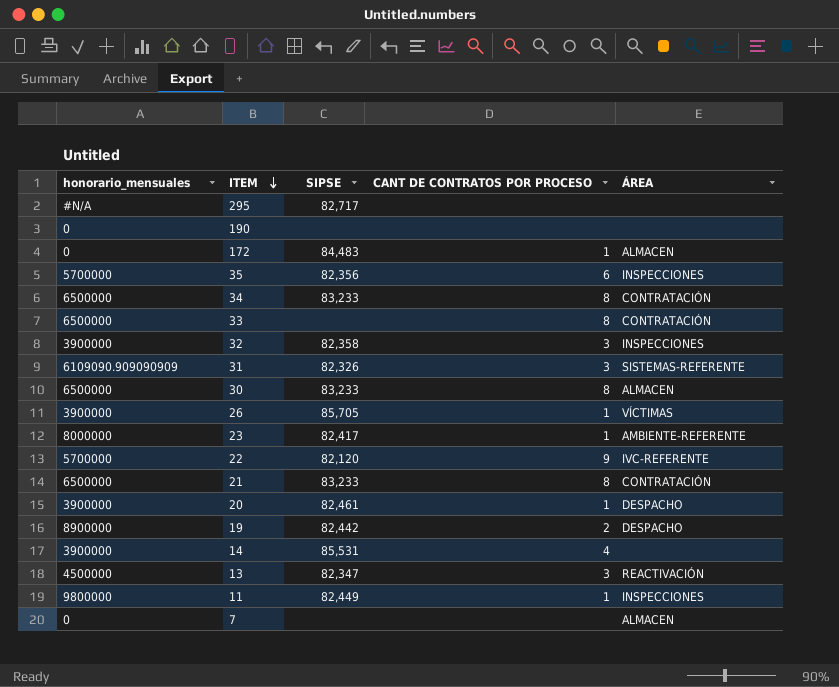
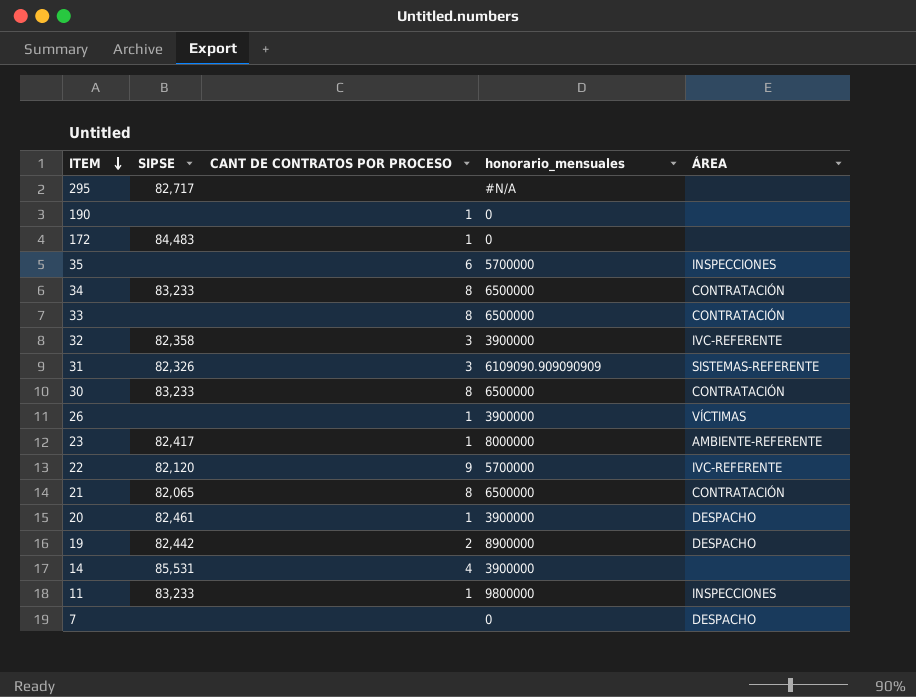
column honorario_mensuales | position: 1 -> 4
row 13: 4500000 | 82,347 | 3 | REACTIVACIÓN -> none
190 | CANT DE CONTRATOS POR PROCESO: none -> 1
172 | ÁREA: ALMACEN -> none
35 | SIPSE: 82,356 -> none
32 | ÁREA: INSPECCIONES -> IVC-REFERENTE
30 | ÁREA: ALMACEN -> CONTRATACIÓN
26 | SIPSE: 85,705 -> none
21 | SIPSE: 83,233 -> 82,065
11 | SIPSE: 82,449 -> 83,233
7 | ÁREA: ALMACEN -> DESPACHO

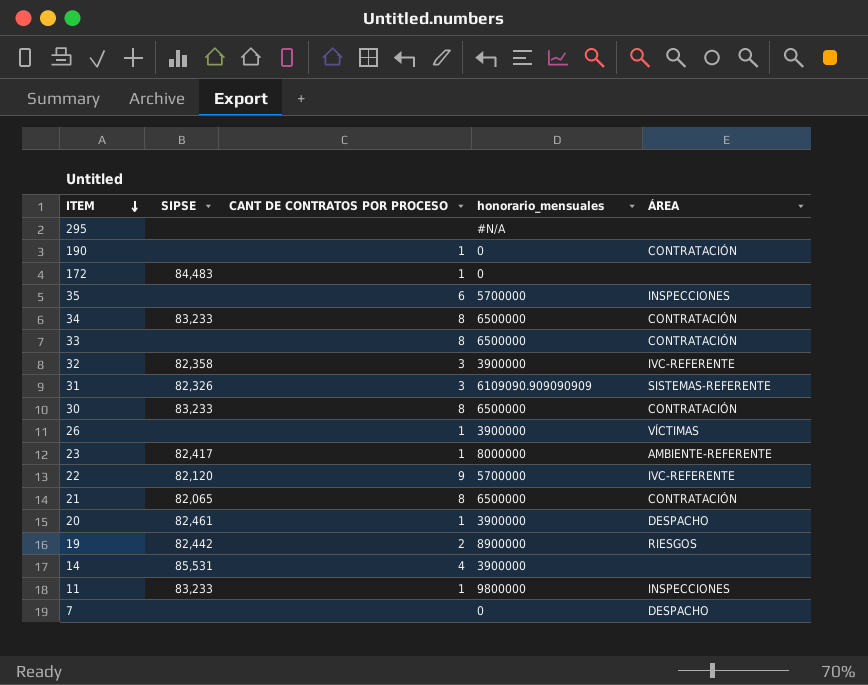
295 | SIPSE: 82,717 -> none
190 | ÁREA: none -> CONTRATACIÓN
19 | ÁREA: DESPACHO -> RIESGOS

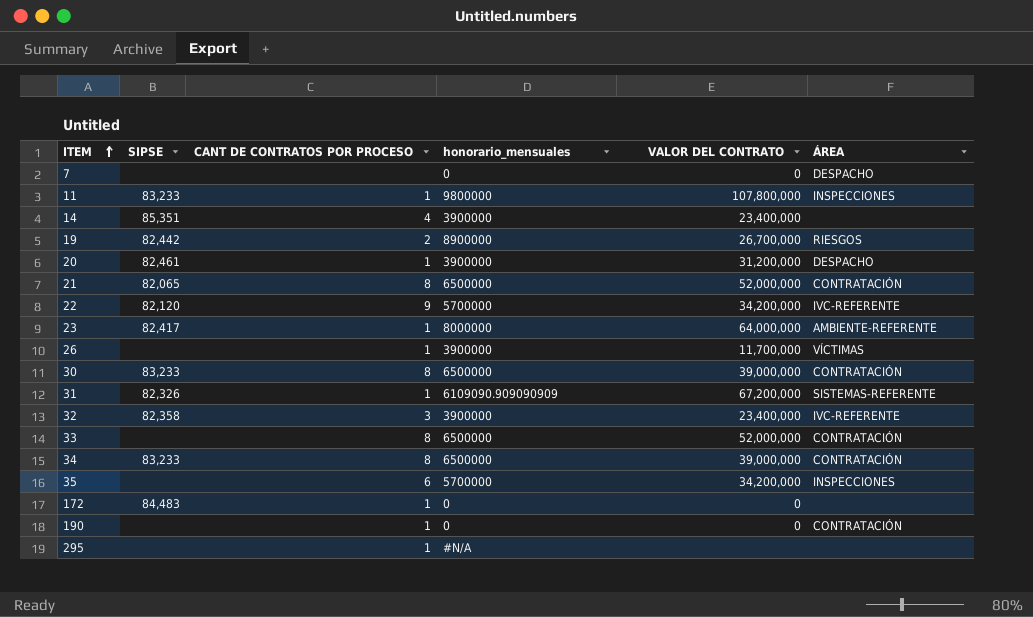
row order: ITEM descending -> ITEM ascending
column VALOR DEL CONTRATO | position: none -> 5
14 | SIPSE: 85,531 -> 85,351
31 | CANT DE CONTRATOS POR PROCESO: 3 -> 1
295 | CANT DE CONTRATOS POR PROCESO: none -> 1

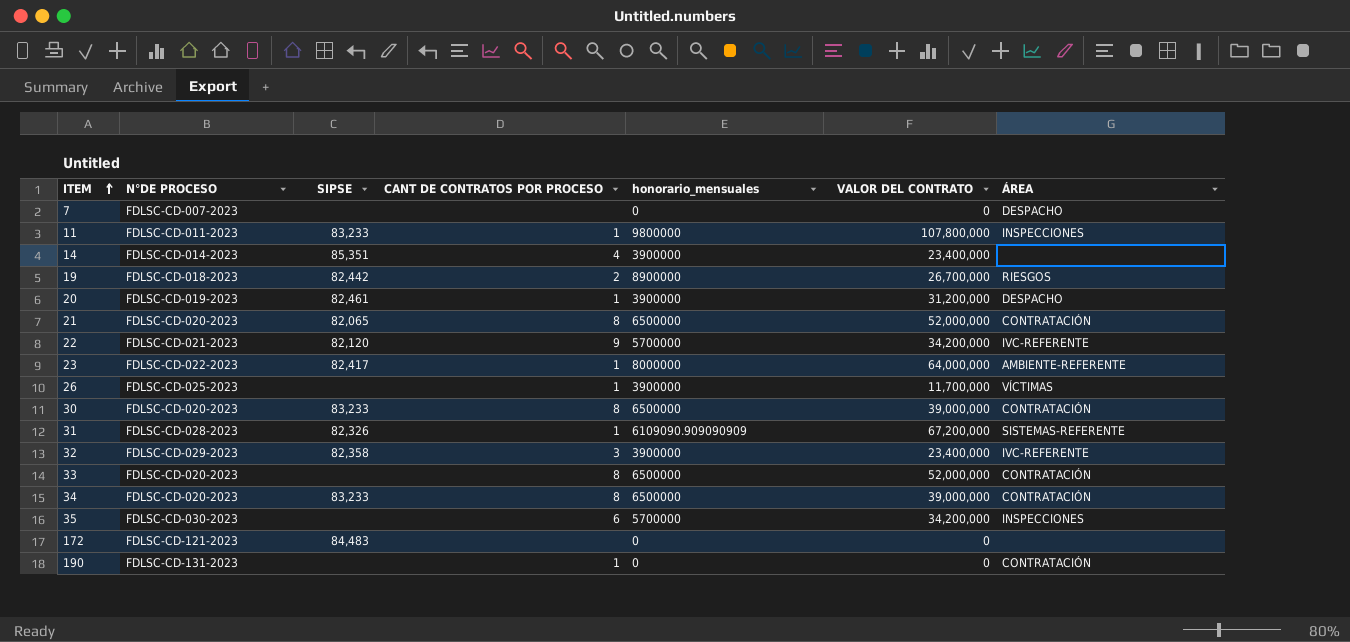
column N°DE PROCESO | position: none -> 2
row 295: none | 1 | #N/A | none | none -> none
172 | CANT DE CONTRATOS POR PROCESO: 1 -> none

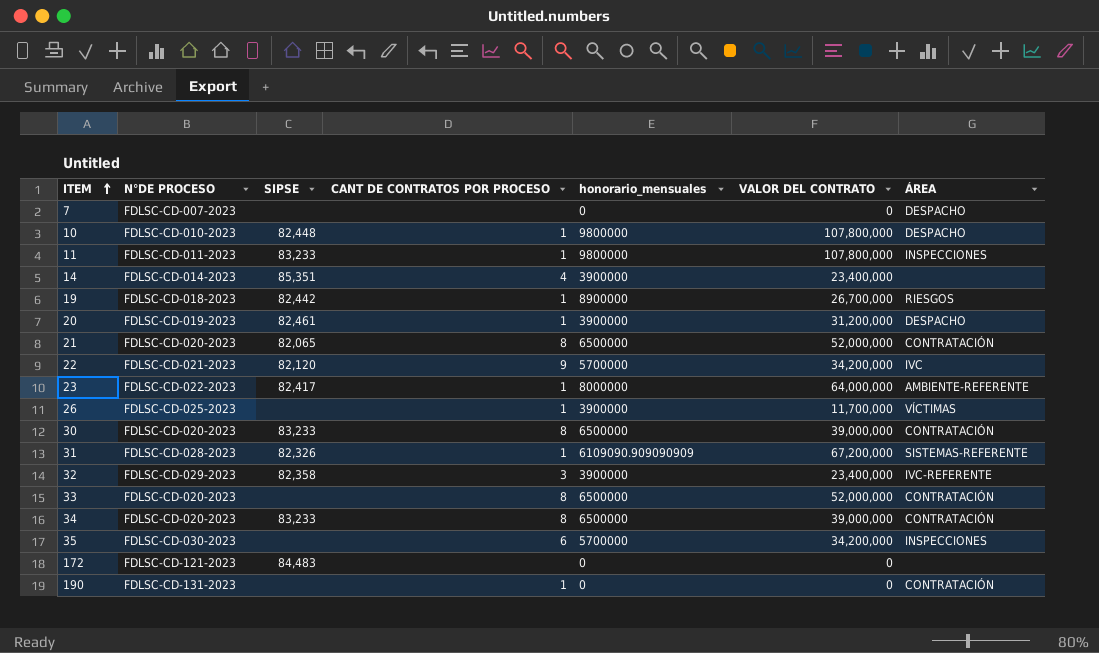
row 10: none -> FDLSC-CD-010-2023 | 82,448 | 1 | 9800000 | 107,800,000 | DESPACHO
19 | CANT DE CONTRATOS POR PROCESO: 2 -> 1
22 | ÁREA: IVC-REFERENTE -> IVC

